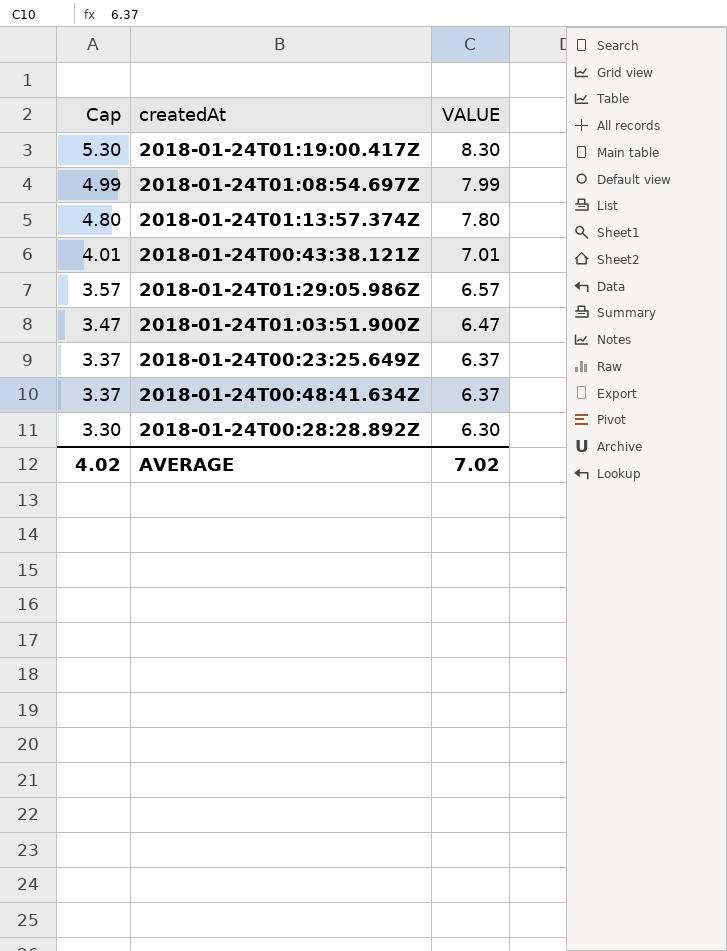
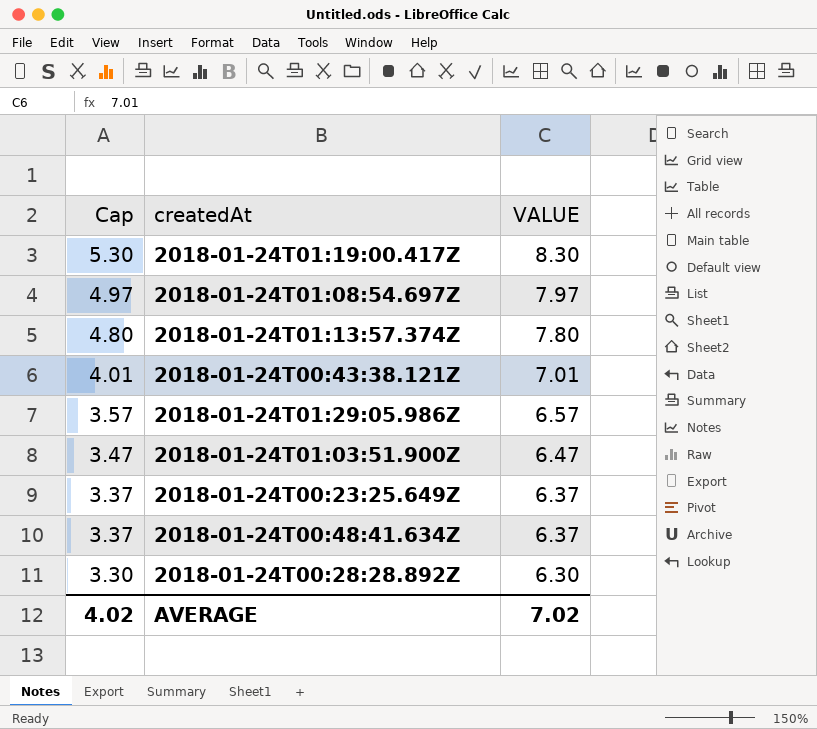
2018-01-24T01:08:54.697Z | Cap: 4.99 -> 4.97
2018-01-24T01:08:54.697Z | VALUE: 7.99 -> 7.97

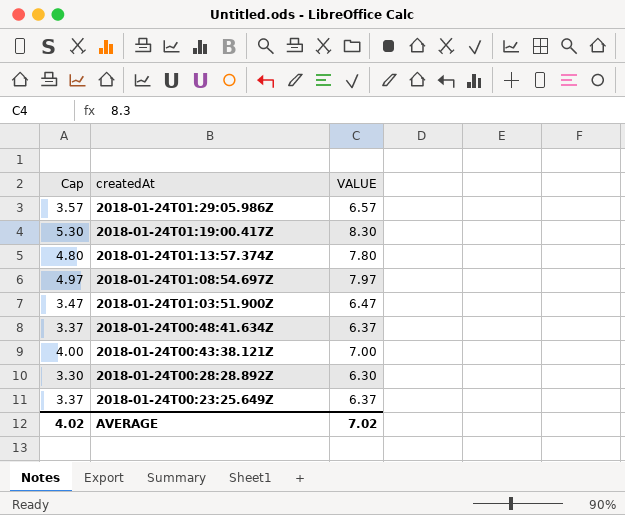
row order: Cap descending -> createdAt descending
2018-01-24T00:43:38.121Z | Cap: 4.01 -> 4.00
2018-01-24T00:43:38.121Z | VALUE: 7.01 -> 7.00

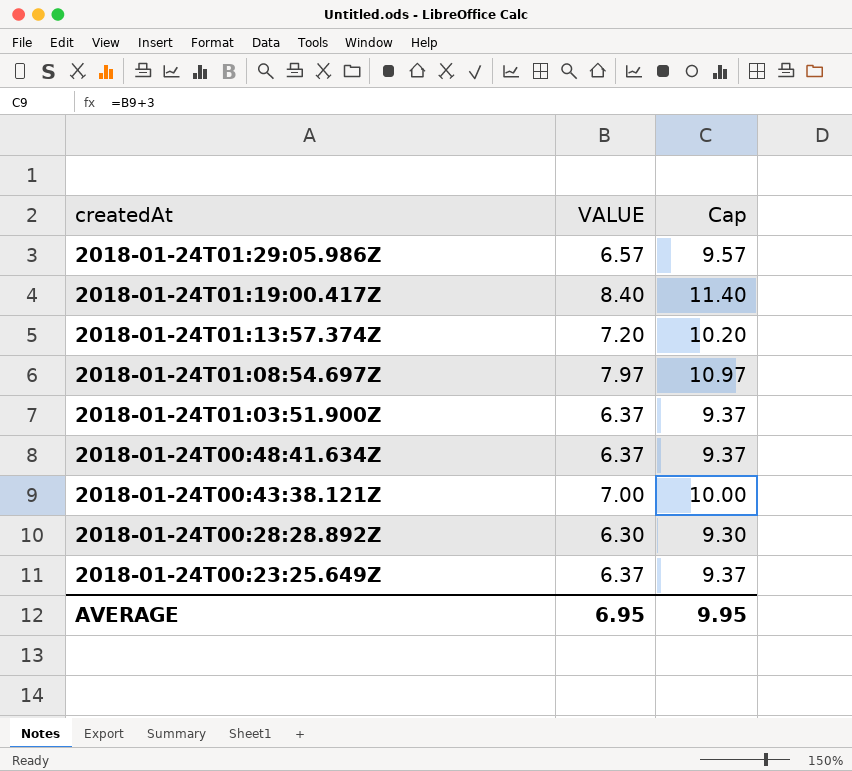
column Cap | formula: [VALUE] - 3 -> [VALUE] + 3
column Cap | position: 1 -> 3
2018-01-24T01:19:00.417Z | VALUE: 8.30 -> 8.40
2018-01-24T01:13:57.374Z | VALUE: 7.80 -> 7.20
2018-01-24T01:03:51.900Z | VALUE: 6.47 -> 6.37
AVERAGE | VALUE: 7.02 -> 6.95
AVERAGE | Cap: 4.02 -> 9.95

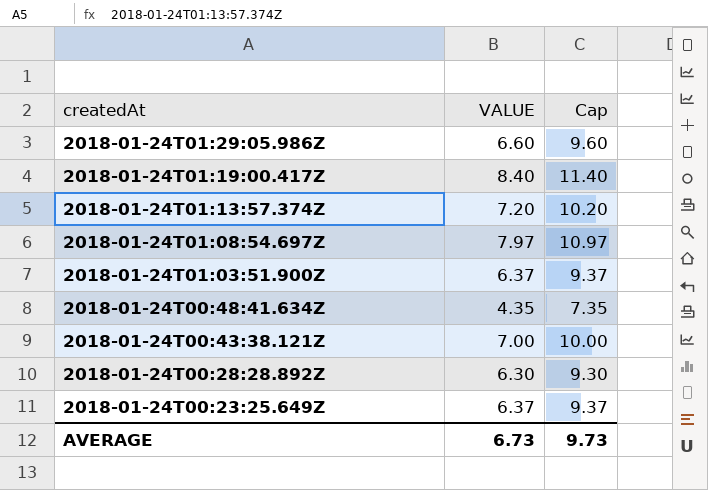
2018-01-24T01:29:05.986Z | VALUE: 6.57 -> 6.60
2018-01-24T01:29:05.986Z | Cap: 9.57 -> 9.60
2018-01-24T00:48:41.634Z | VALUE: 6.37 -> 4.35
2018-01-24T00:48:41.634Z | Cap: 9.37 -> 7.35
AVERAGE | VALUE: 6.95 -> 6.73
AVERAGE | Cap: 9.95 -> 9.73

